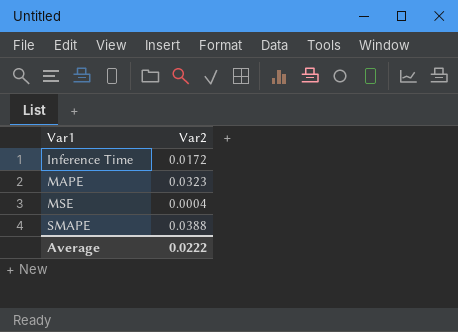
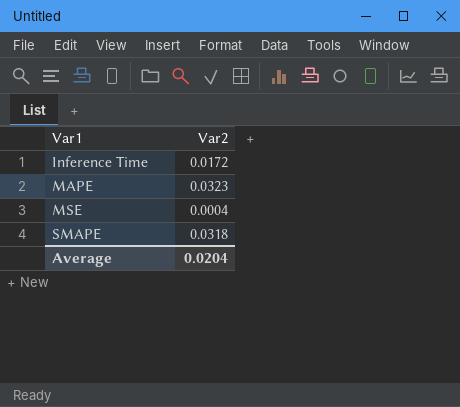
SMAPE | Var2: 0.0388 -> 0.0318
Average | Var2: 0.0222 -> 0.0204

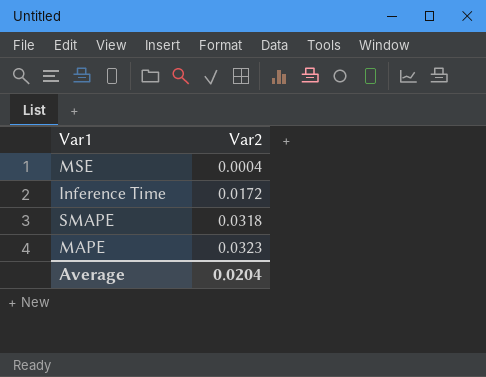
row order: Var1 ascending -> Var2 ascending

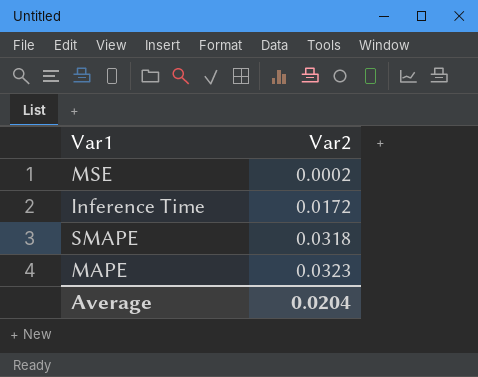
MSE | Var2: 0.0004 -> 0.0002

